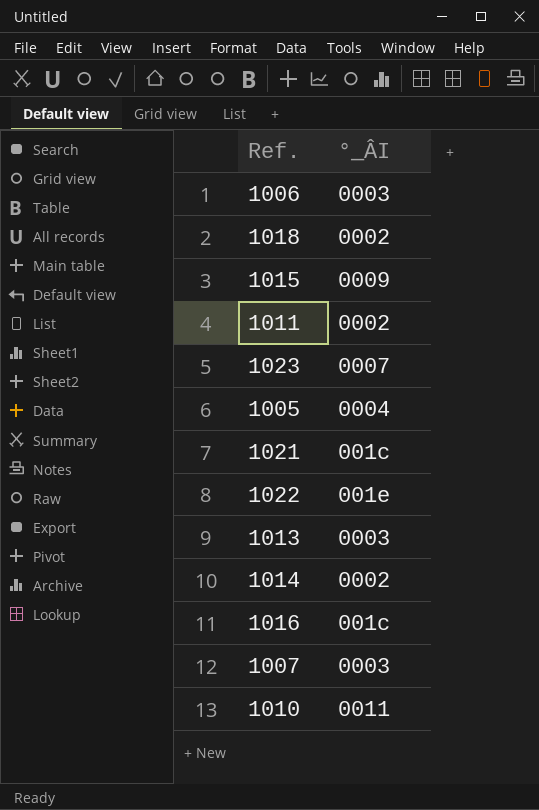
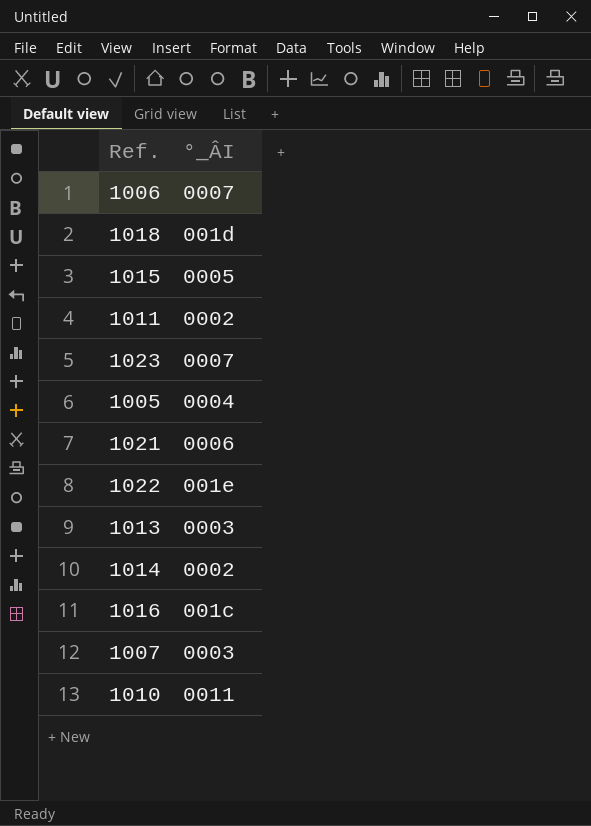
1006 | °_ÂI: 0003 -> 0007
1018 | °_ÂI: 0002 -> 001d
1015 | °_ÂI: 0009 -> 0005
1021 | °_ÂI: 001c -> 0006

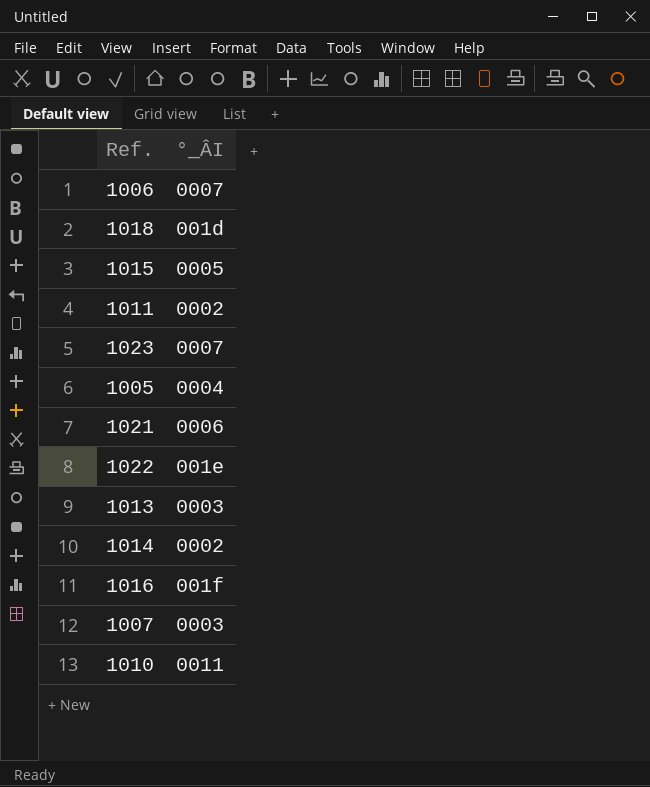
1016 | °_ÂI: 001c -> 001f

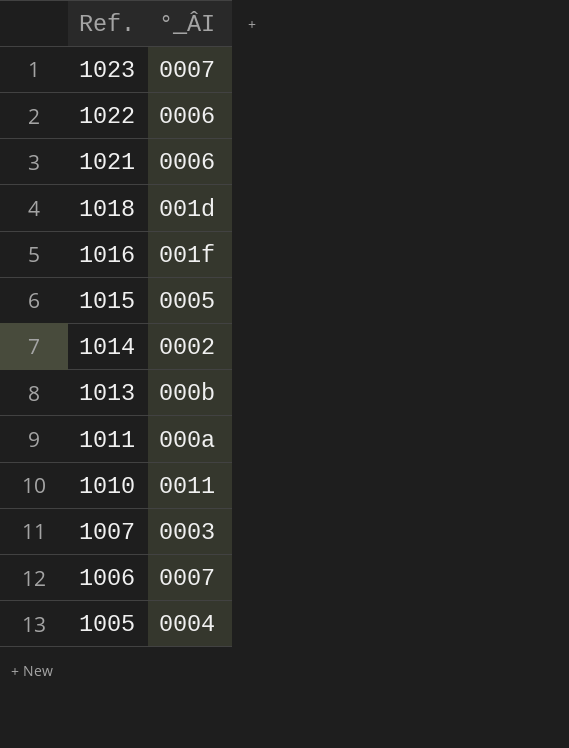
row order: none -> Ref. descending
1022 | °_ÂI: 001e -> 0006
1013 | °_ÂI: 0003 -> 000b
1011 | °_ÂI: 0002 -> 000a

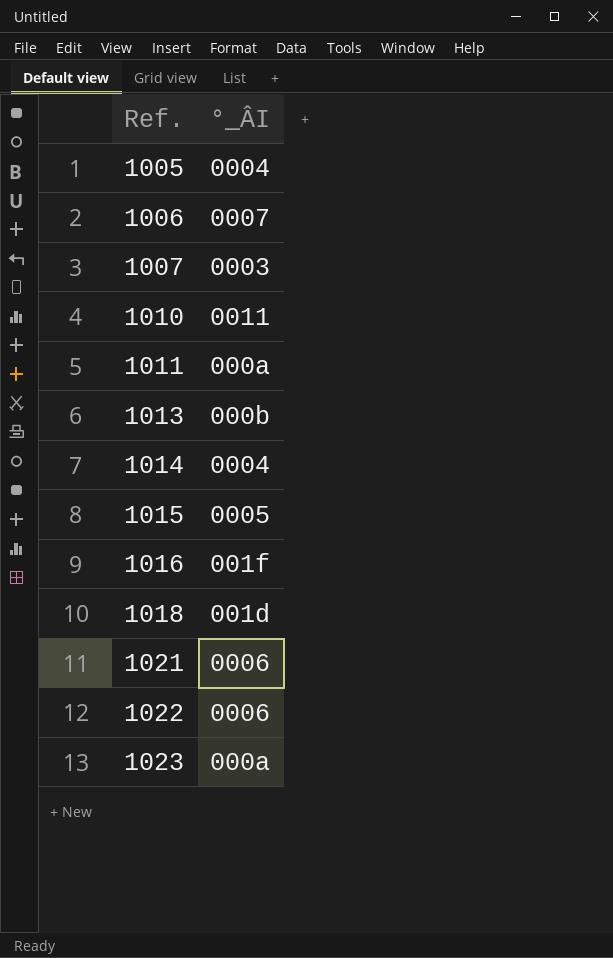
row order: Ref. descending -> Ref. ascending
1014 | °_ÂI: 0002 -> 0004
1023 | °_ÂI: 0007 -> 000a

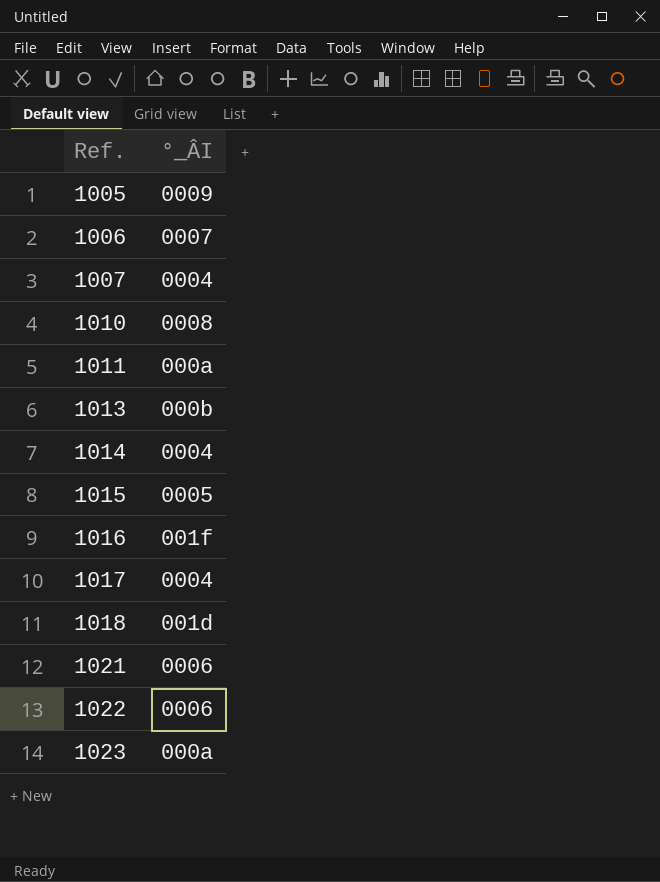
1005 | °_ÂI: 0004 -> 0009
1007 | °_ÂI: 0003 -> 0004
1010 | °_ÂI: 0011 -> 0008
row 1017: none -> 0004

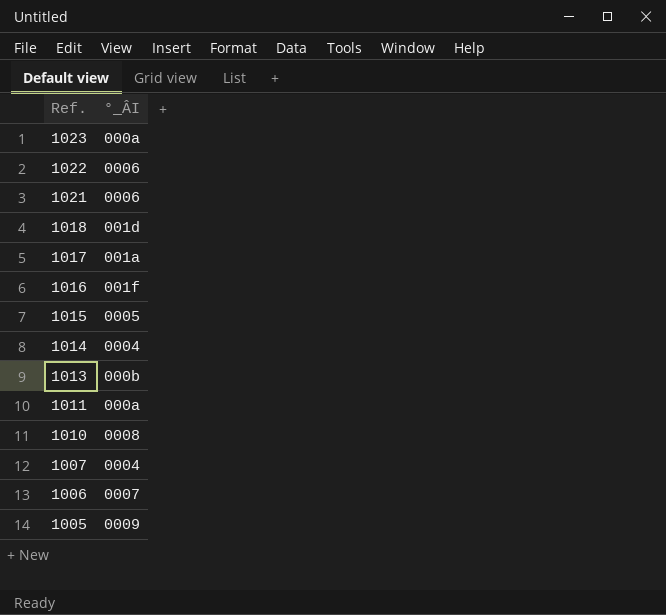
row order: Ref. ascending -> Ref. descending
1017 | °_ÂI: 0004 -> 001a

